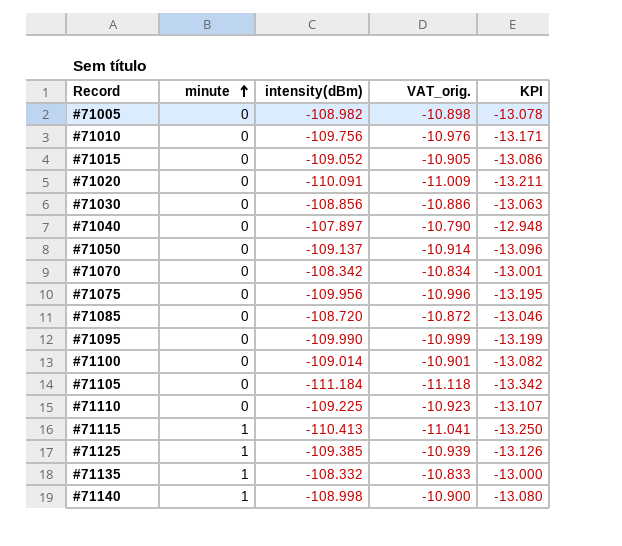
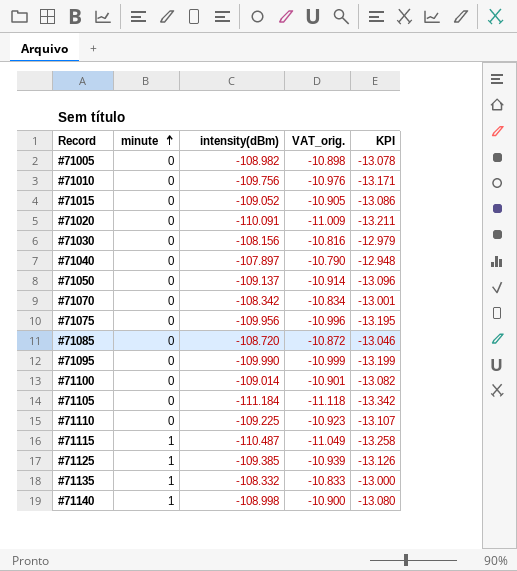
#71030 | intensity(dBm): -108.856 -> -108.156
#71030 | VAT_orig.: -10.886 -> -10.816
#71030 | KPI: -13.063 -> -12.979
#71115 | intensity(dBm): -110.413 -> -110.487
#71115 | VAT_orig.: -11.041 -> -11.049
#71115 | KPI: -13.250 -> -13.258

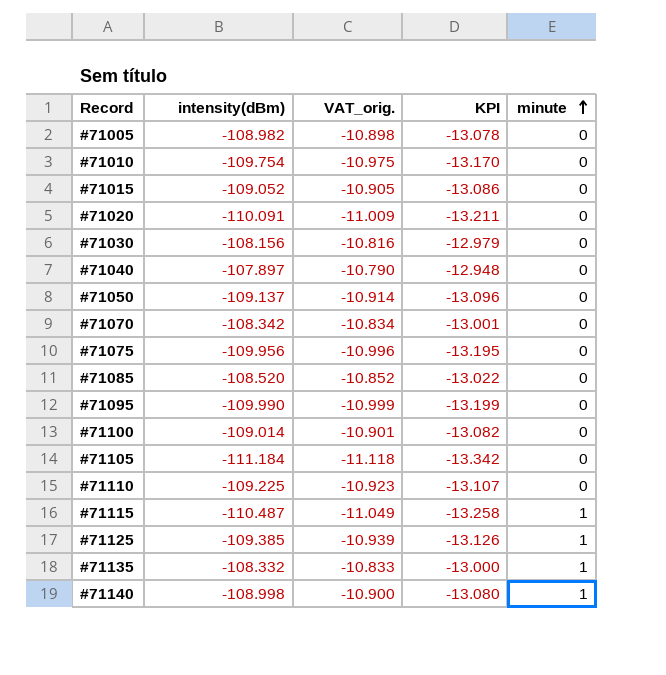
column minute | position: 2 -> 5
#71010 | intensity(dBm): -109.756 -> -109.754
#71010 | VAT_orig.: -10.976 -> -10.975
#71010 | KPI: -13.171 -> -13.170
#71085 | intensity(dBm): -108.720 -> -108.520
#71085 | VAT_orig.: -10.872 -> -10.852
#71085 | KPI: -13.046 -> -13.022

